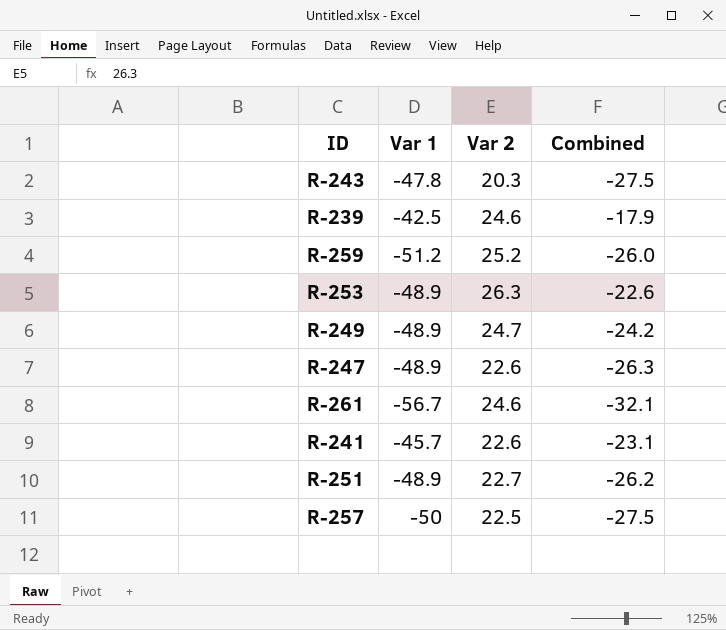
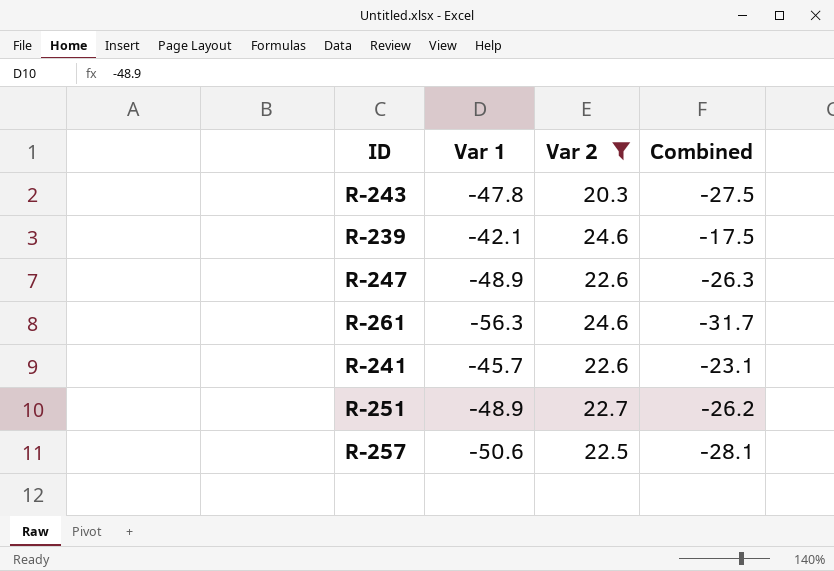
filter: none -> Var 2 <= 24.6
R-239 | Var 1: -42.5 -> -42.1
R-239 | Combined: -17.9 -> -17.5
R-261 | Var 1: -56.7 -> -56.3
R-261 | Combined: -32.1 -> -31.7
R-257 | Var 1: -50 -> -50.6
R-257 | Combined: -27.5 -> -28.1

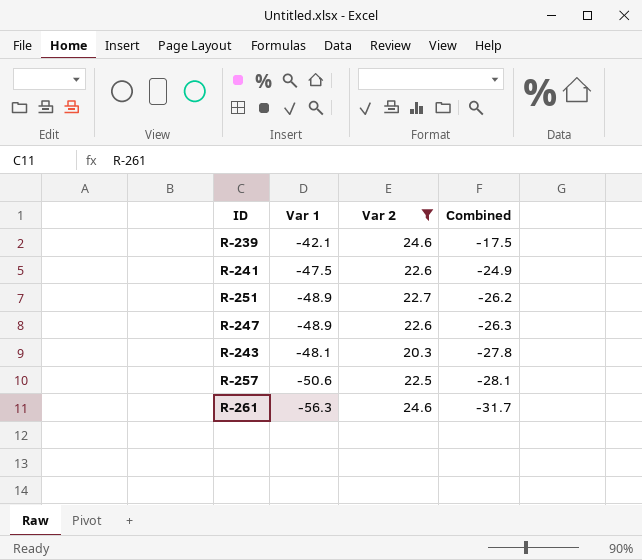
row order: none -> Combined descending
R-241 | Var 1: -45.7 -> -47.5
R-241 | Combined: -23.1 -> -24.9
R-243 | Var 1: -47.8 -> -48.1
R-243 | Combined: -27.5 -> -27.8

